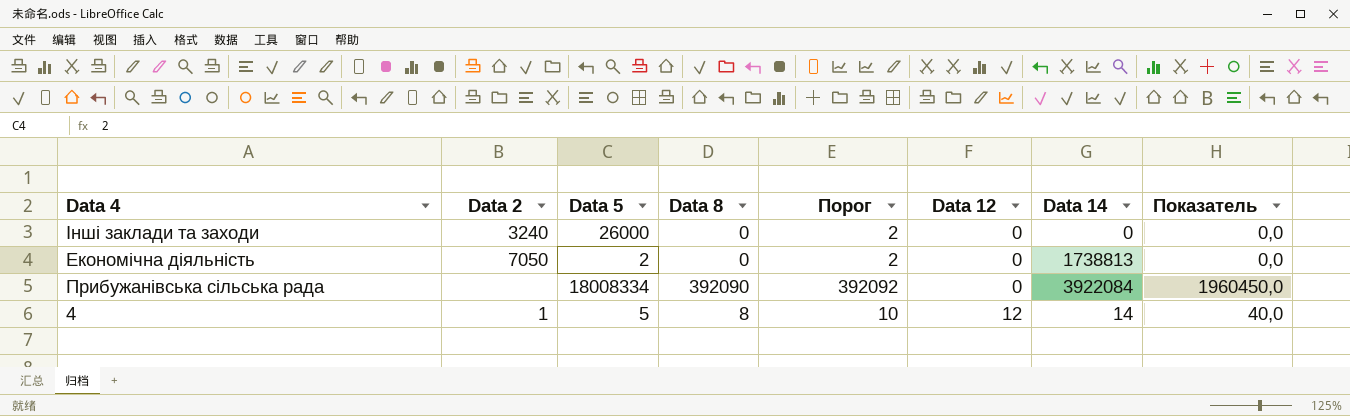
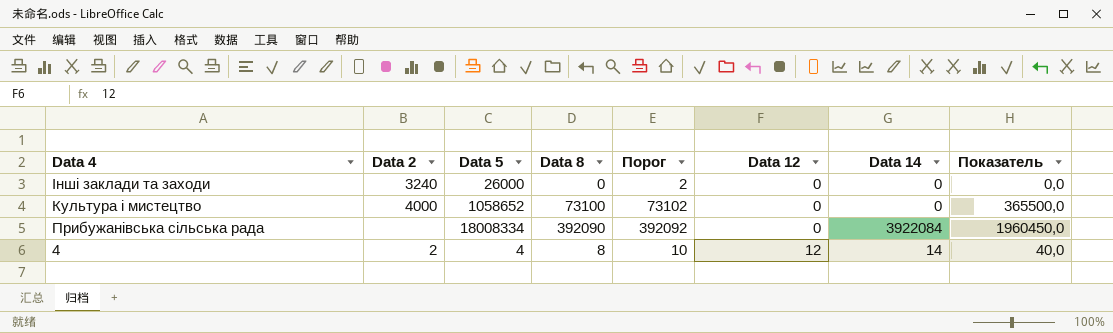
row Економічна діяльність: 7050 | 2 | 0 | 2 | 0 | 1738813 | 0,0 -> none
row Культура і мистецтво: none -> 4000 | 1058652 | 73100 | 73102 | 0 | 0 | 365500,0
4 | Data 2: 1 -> 2
4 | Data 5: 5 -> 4

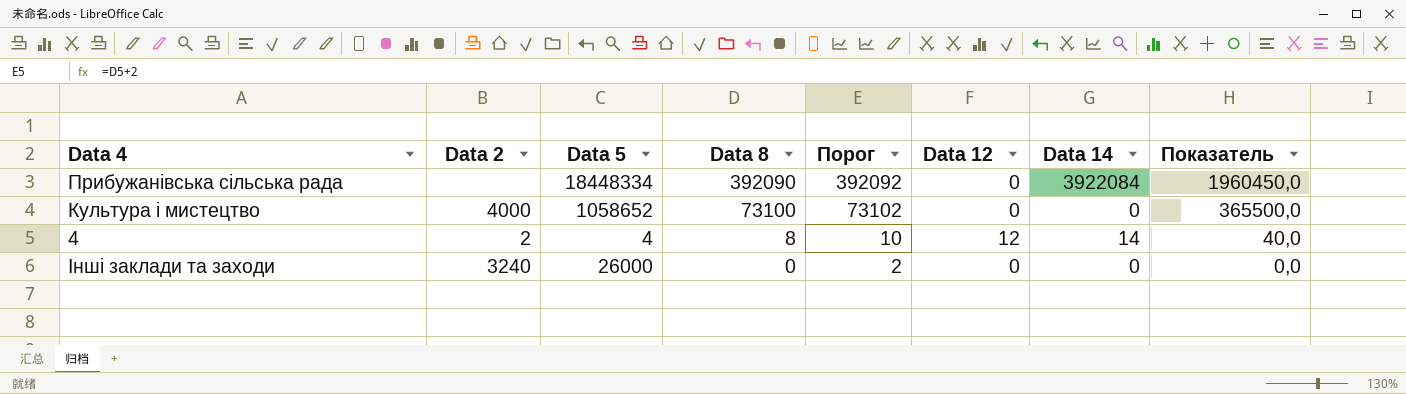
row order: Data 12 ascending -> Data 8 descending
Прибужанівська сільська рада | Data 5: 18008334 -> 18448334

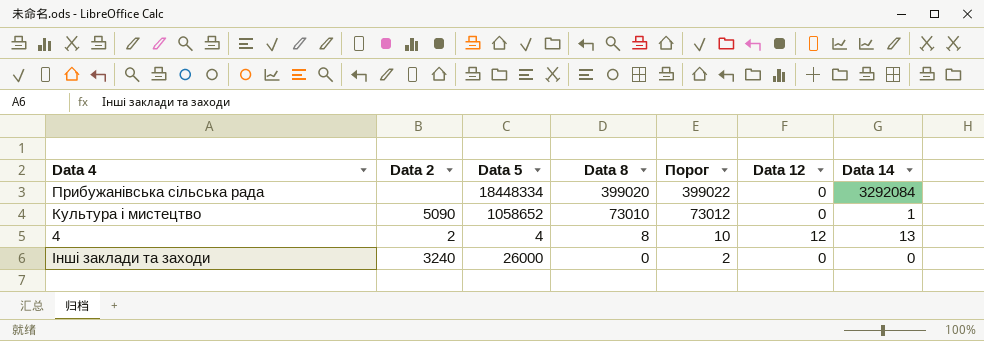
column Показатель | formula: [Data 8] * 5 -> none
Прибужанівська сільська рада | Data 8: 392090 -> 399020
Прибужанівська сільська рада | Порог: 392092 -> 399022
Прибужанівська сільська рада | Data 14: 3922084 -> 3292084
Культура і мистецтво | Data 2: 4000 -> 5090
Культура і мистецтво | Data 8: 73100 -> 73010
Культура і мистецтво | Порог: 73102 -> 73012
Культура і мистецтво | Data 14: 0 -> 1
4 | Data 14: 14 -> 13

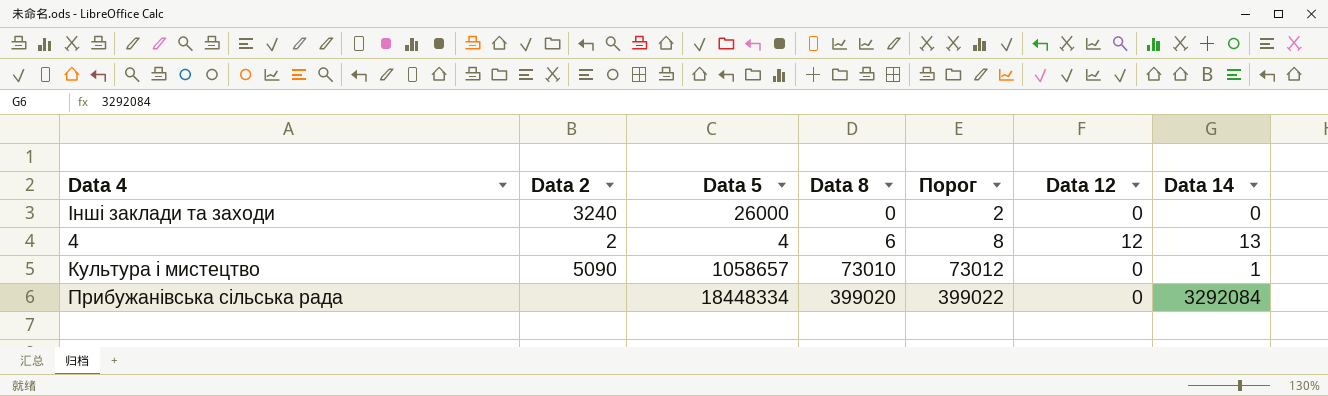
row order: Data 8 descending -> Data 8 ascending
4 | Data 8: 8 -> 6
4 | Порог: 10 -> 8
Культура і мистецтво | Data 5: 1058652 -> 1058657

